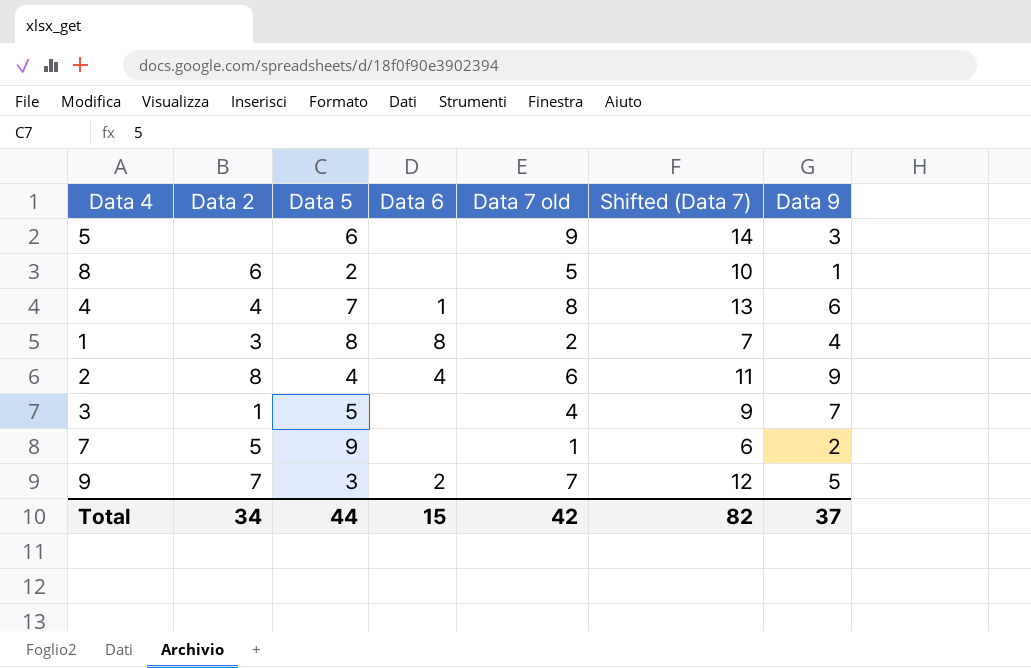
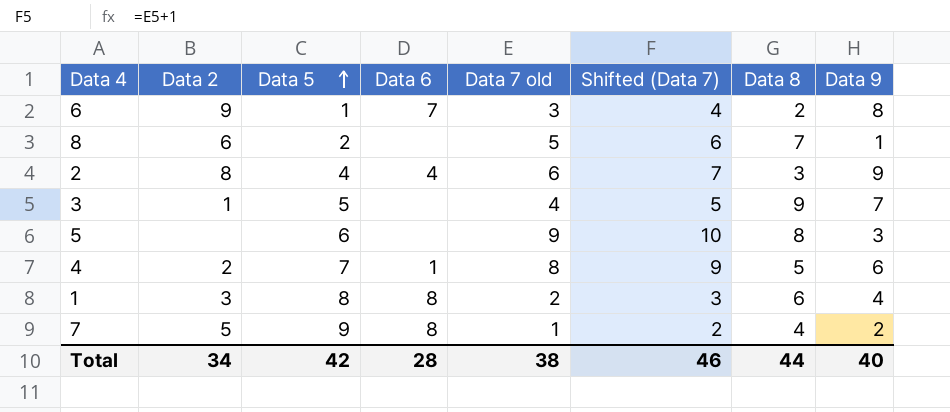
row order: none -> Data 5 ascending
column Shifted (Data 7) | formula: [Data 7 old] + 5 -> [Data 7 old] + 1
column Data 8 | position: none -> 7
row 9: 7 | 3 | 2 | 7 | 12 | 5 -> none
row 6: none -> 9 | 1 | 7 | 3 | 4 | 2 | 8
4 | Data 2: 4 -> 2
7 | Data 6: none -> 8
Total | Data 5: 44 -> 42
Total | Data 6: 15 -> 28
Total | Data 7 old: 42 -> 38
Total | Shifted (Data 7): 82 -> 46
Total | Data 9: 37 -> 40

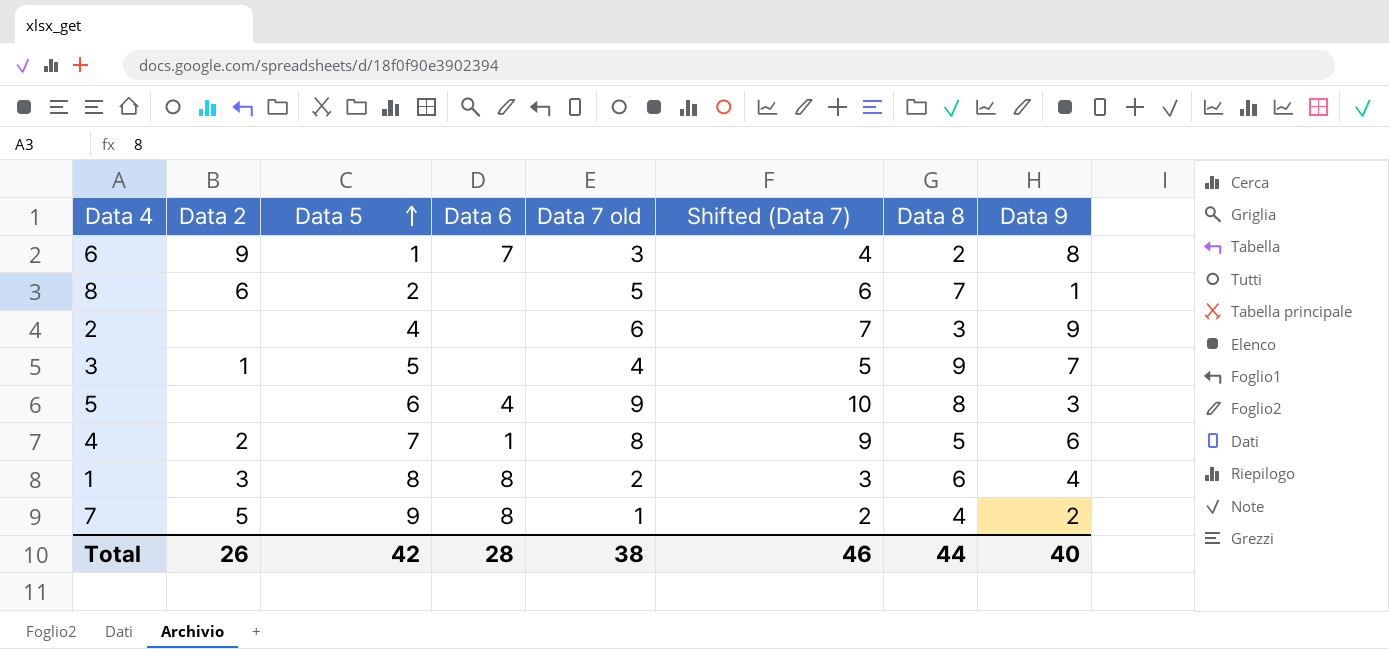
2 | Data 2: 8 -> none
2 | Data 6: 4 -> none
5 | Data 6: none -> 4
Total | Data 2: 34 -> 26

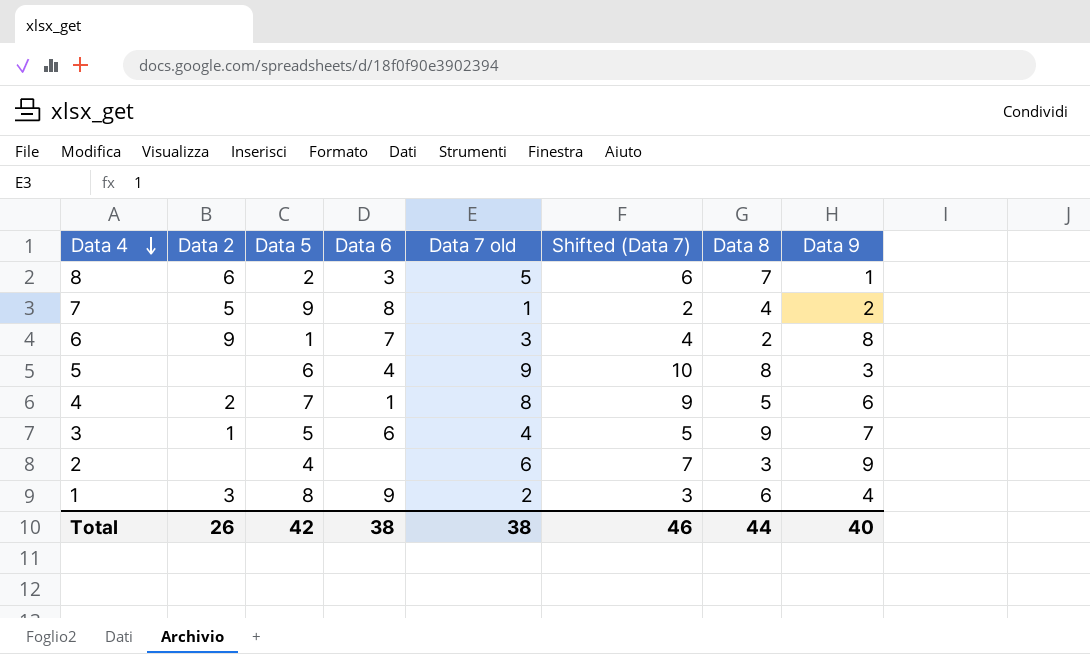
row order: Data 5 ascending -> Data 4 descending
8 | Data 6: none -> 3
3 | Data 6: none -> 6
1 | Data 6: 8 -> 9
Total | Data 6: 28 -> 38

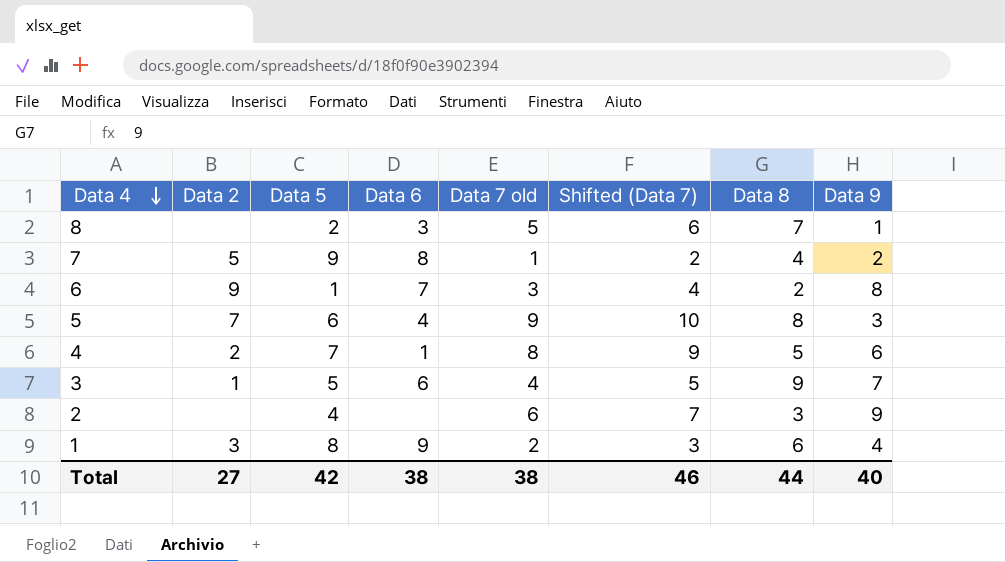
8 | Data 2: 6 -> none
5 | Data 2: none -> 7
Total | Data 2: 26 -> 27

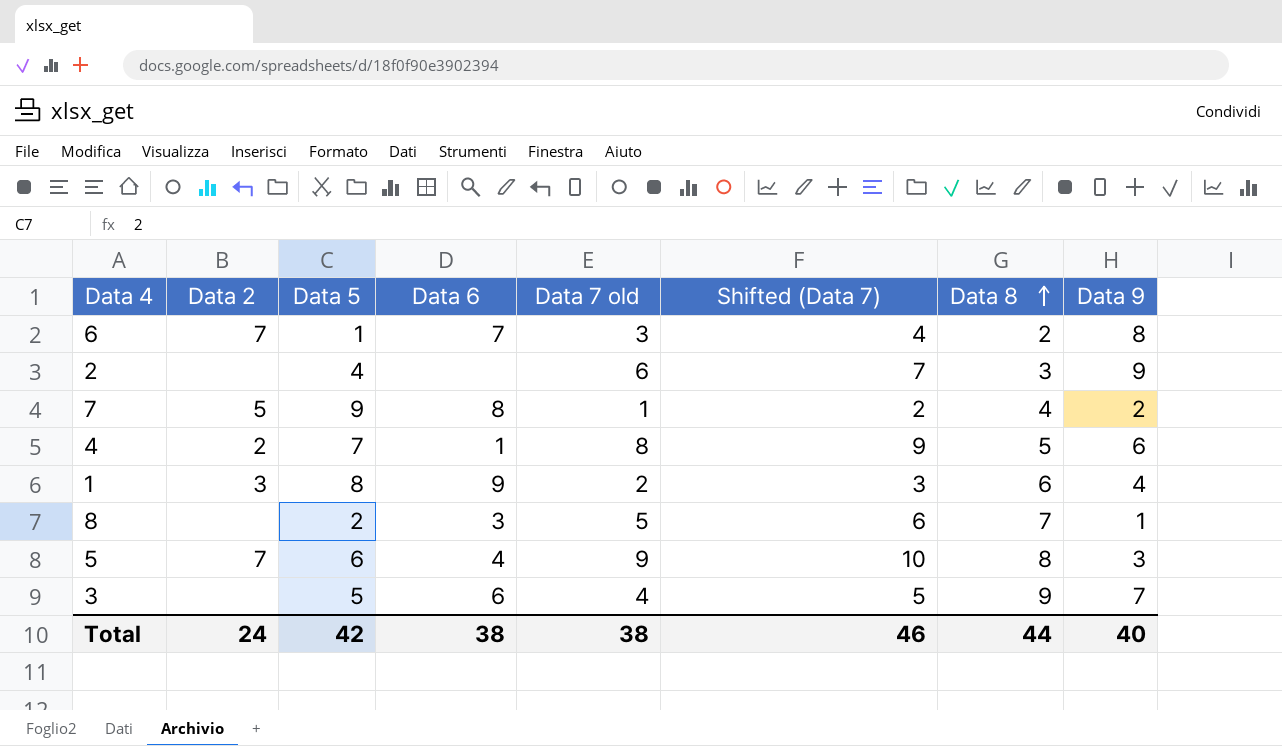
row order: Data 4 descending -> Data 8 ascending
6 | Data 2: 9 -> 7
3 | Data 2: 1 -> none
Total | Data 2: 27 -> 24

